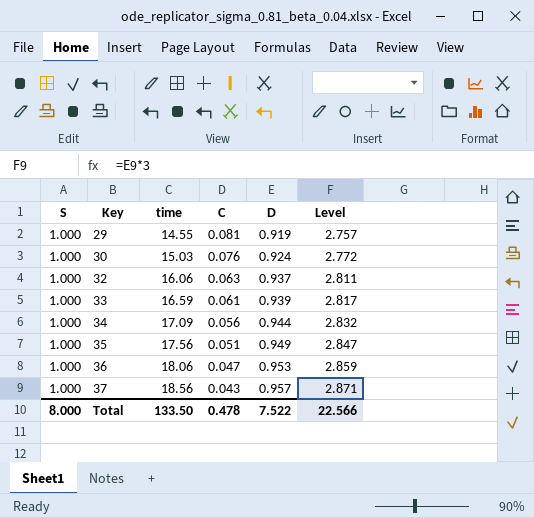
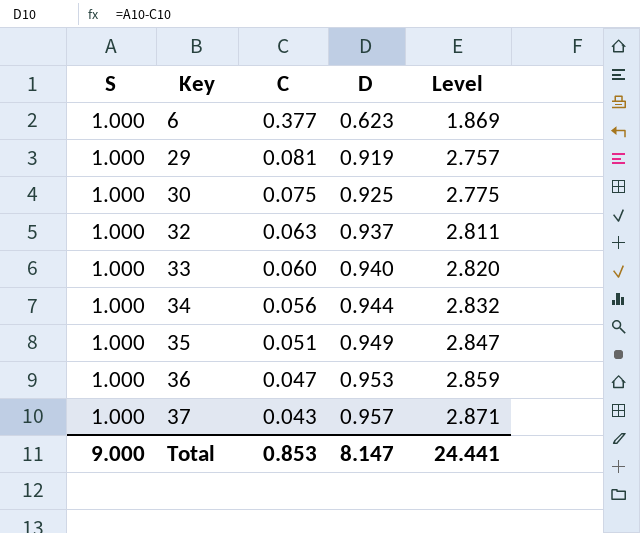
column time | position: 3 -> none
row 6: none -> 1.000 | 0.377 | 0.623 | 1.869
30 | C: 0.076 -> 0.075
30 | D: 0.924 -> 0.925
30 | Level: 2.772 -> 2.775
33 | C: 0.061 -> 0.060
33 | D: 0.939 -> 0.940
33 | Level: 2.817 -> 2.820
Total | S: 8.000 -> 9.000
Total | C: 0.478 -> 0.853
Total | D: 7.522 -> 8.147
Total | Level: 22.566 -> 24.441

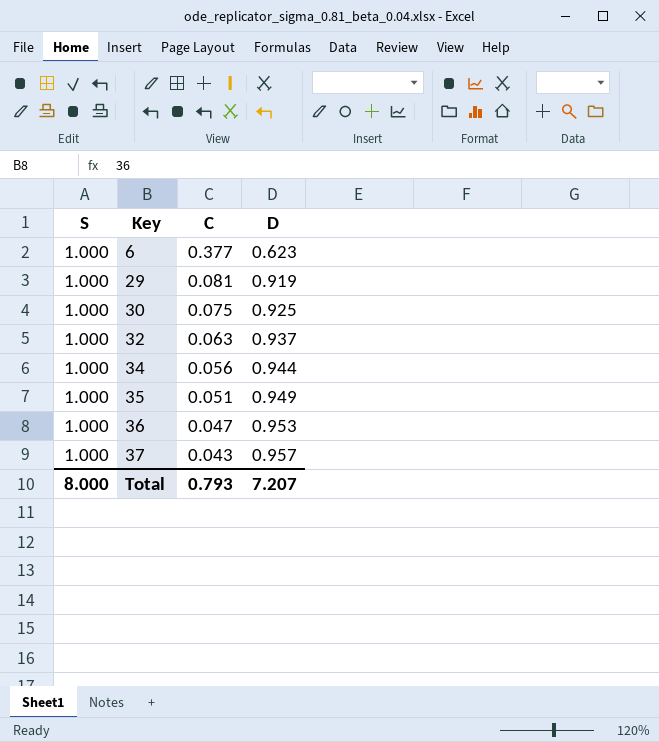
column Level | formula: [D] * 3 -> none
row 33: 1.000 | 0.060 | 0.940 | 2.820 -> none
Total | S: 9.000 -> 8.000
Total | C: 0.853 -> 0.793
Total | D: 8.147 -> 7.207

